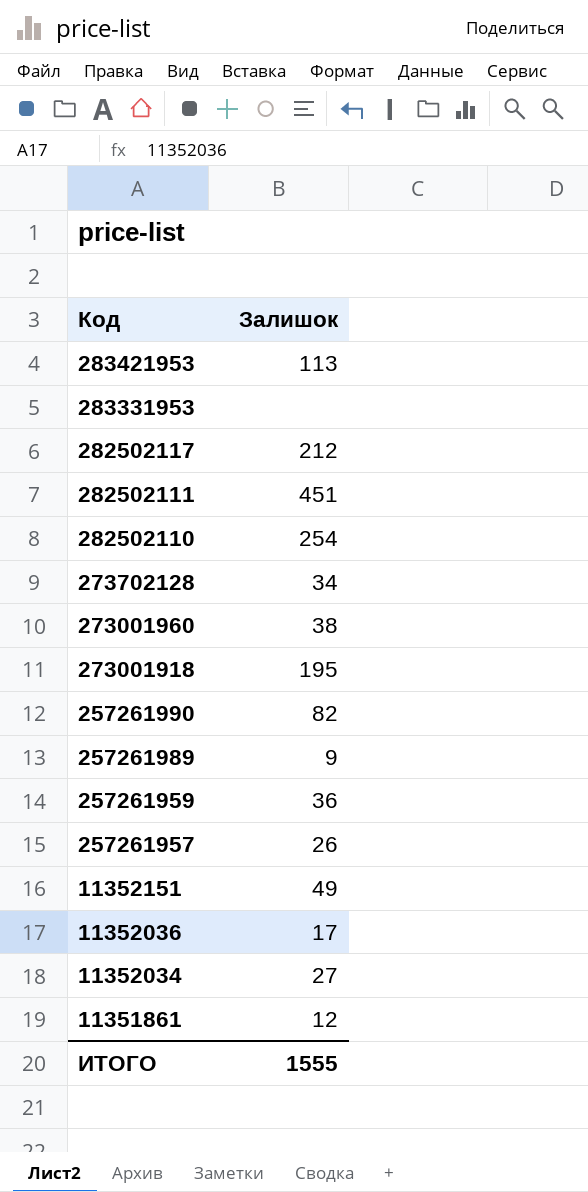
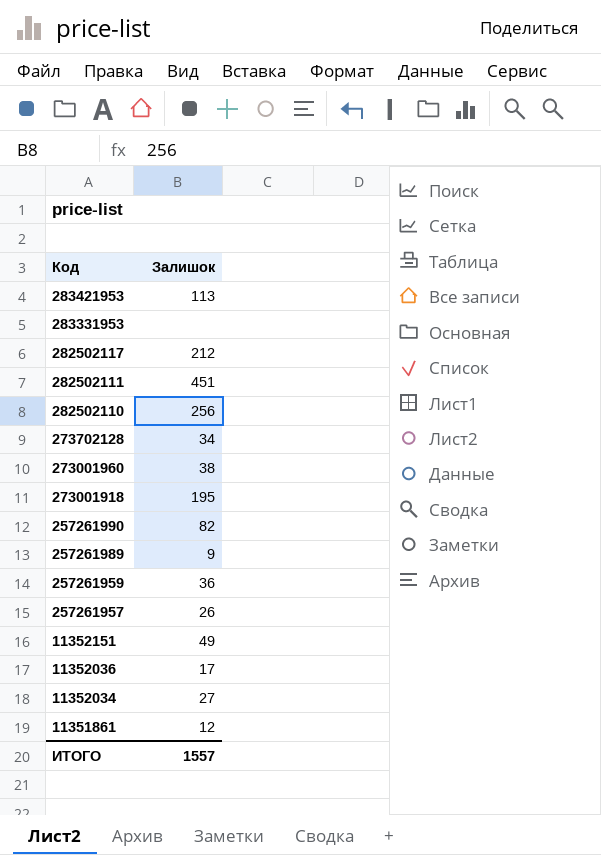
282502110 | Залишок: 254 -> 256
ИТОГО | Залишок: 1555 -> 1557

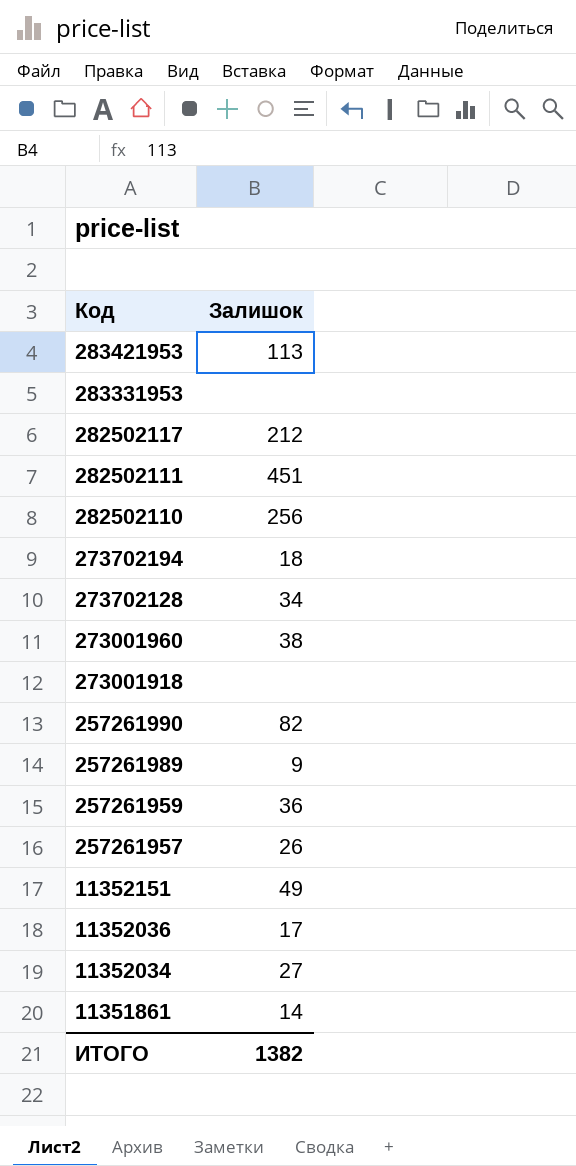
row 273702194: none -> 18
273001918 | Залишок: 195 -> none
11351861 | Залишок: 12 -> 14
ИТОГО | Залишок: 1557 -> 1382

